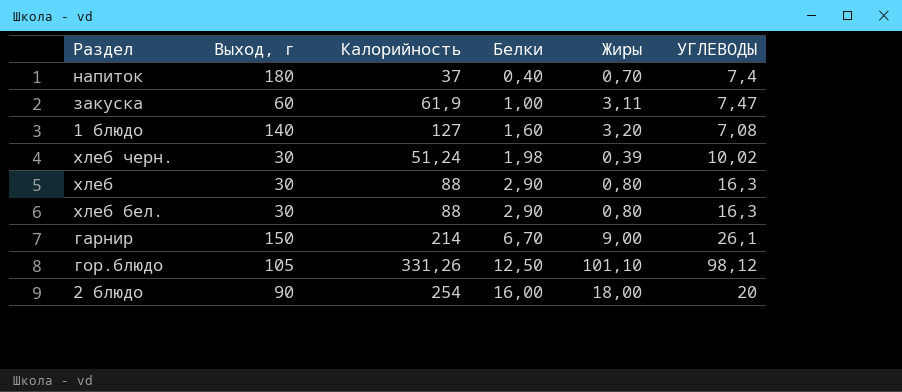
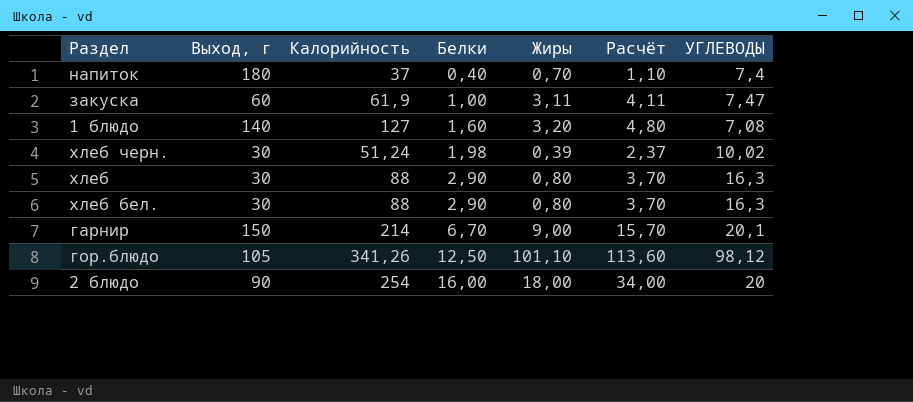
column Расчёт | formula: none -> [Белки] + [Жиры]
гарнир | УГЛЕВОДЫ: 26,1 -> 20,1
гор.блюдо | Калорийность: 331,26 -> 341,26

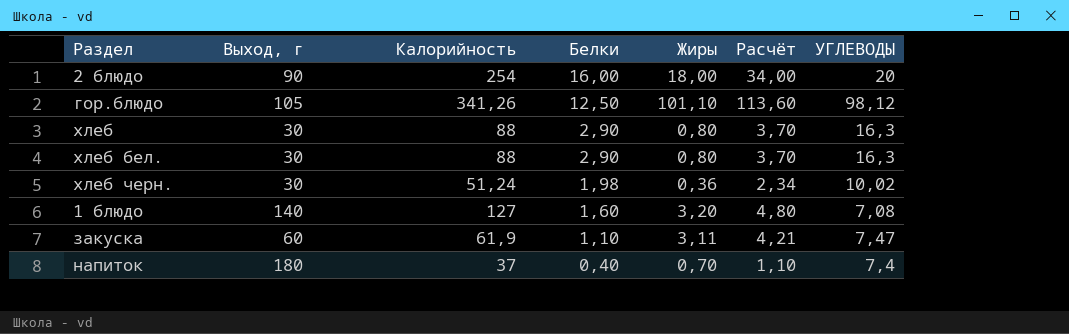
row order: Белки ascending -> Белки descending
row гарнир: 150 | 214 | 6,70 | 9,00 | 15,70 | 20,1 -> none
хлеб черн. | Жиры: 0,39 -> 0,36
хлеб черн. | Расчёт: 2,37 -> 2,34
закуска | Белки: 1,00 -> 1,10
закуска | Расчёт: 4,11 -> 4,21

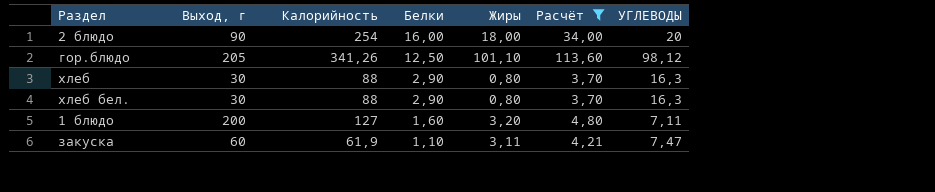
filter: none -> Расчёт >= 3,70
гор.блюдо | Выход, г: 105 -> 205
1 блюдо | Выход, г: 140 -> 200
1 блюдо | УГЛЕВОДЫ: 7,08 -> 7,11

